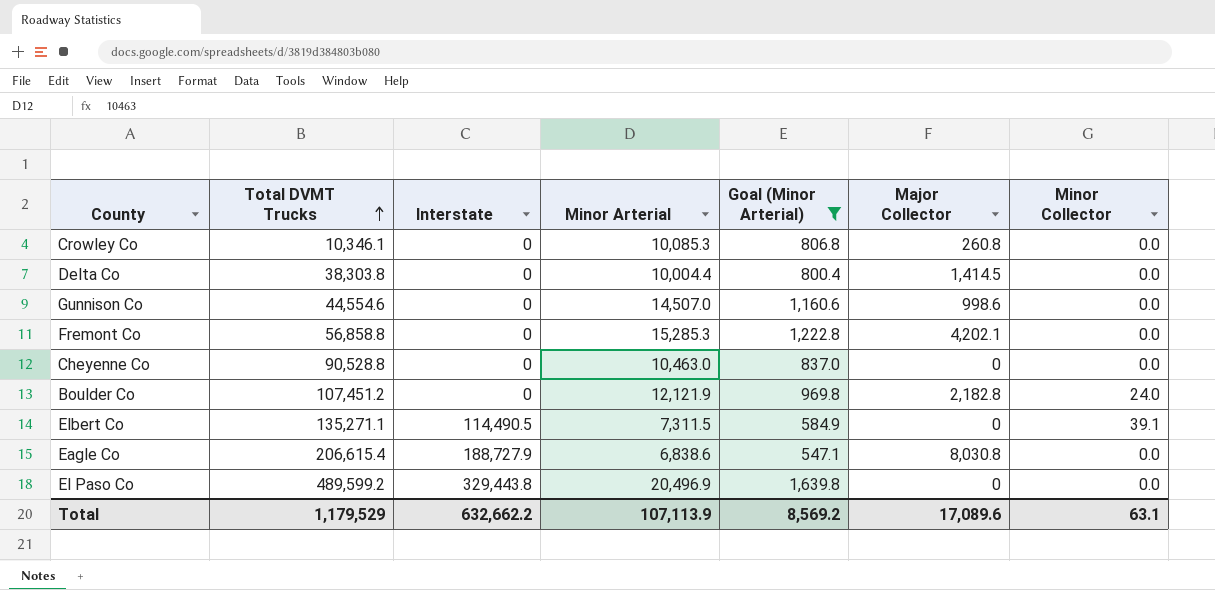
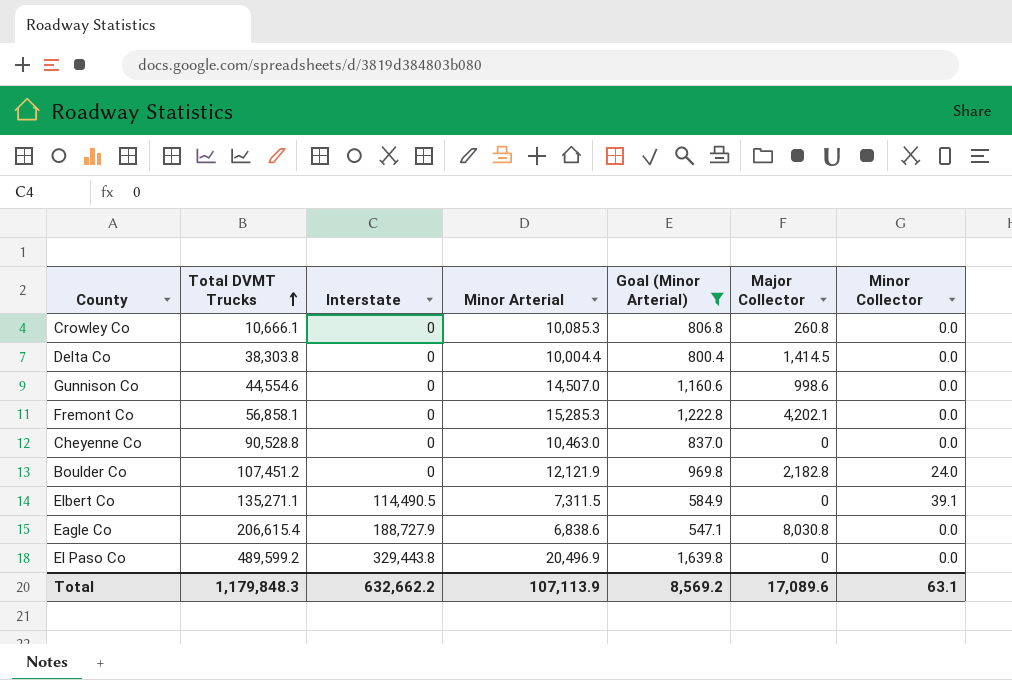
Crowley Co | Total DVMT Trucks: 10,346.1 -> 10,666.1
Fremont Co | Total DVMT Trucks: 56,858.8 -> 56,858.1
Total | Total DVMT Trucks: 1,179,529 -> 1,179,848.3

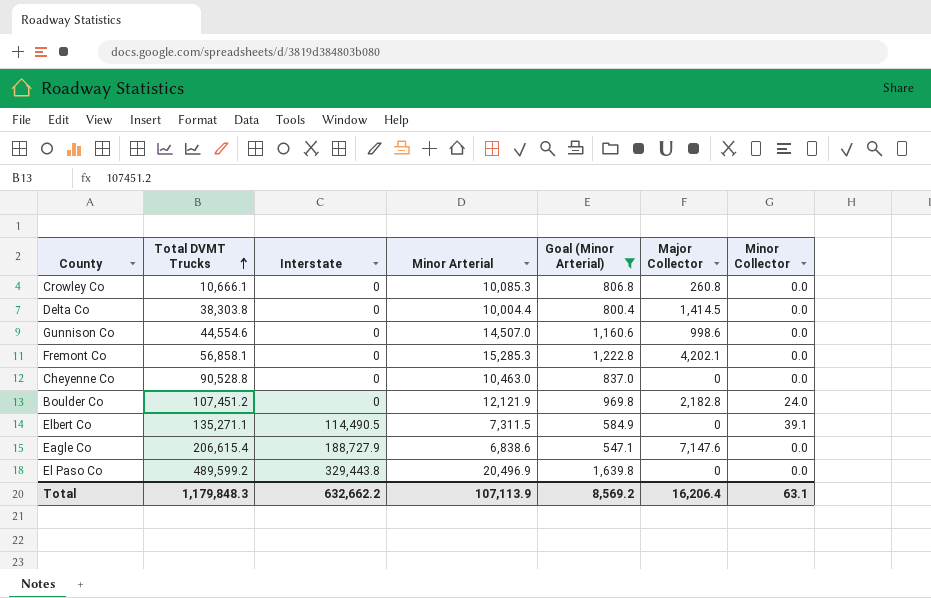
Eagle Co | Major Collector: 8,030.8 -> 7,147.6
Total | Major Collector: 17,089.6 -> 16,206.4

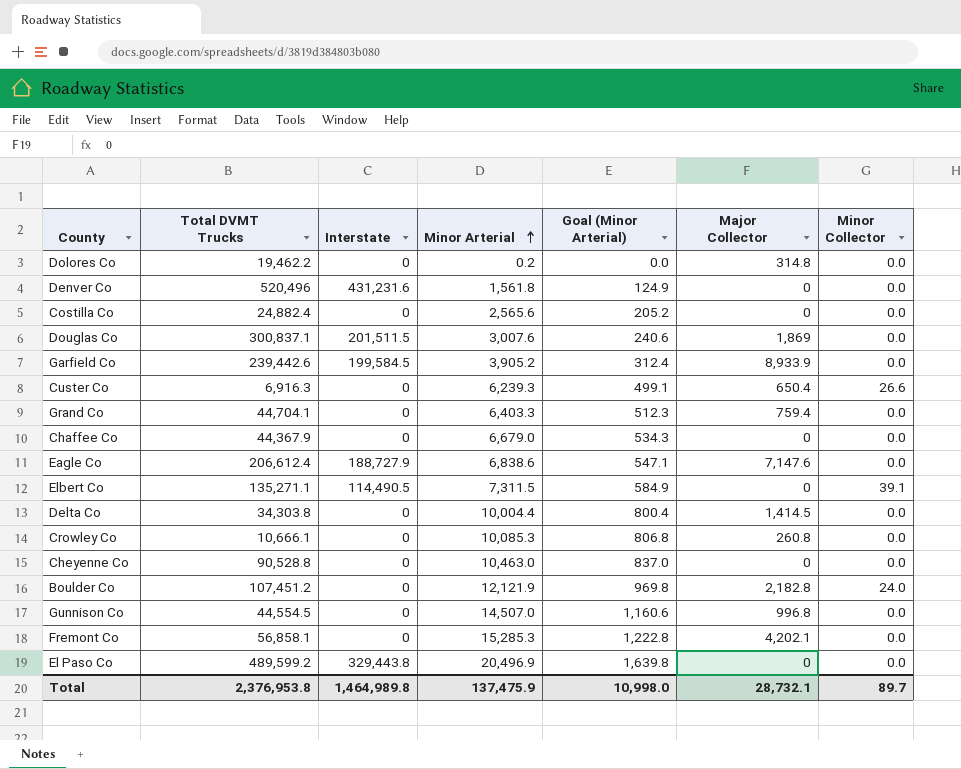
filter: Goal (Minor Arterial) >= 547.1 -> none
row order: Total DVMT Trucks ascending -> Minor Arterial ascending
Eagle Co | Total DVMT Trucks: 206,615.4 -> 206,612.4
Delta Co | Total DVMT Trucks: 38,303.8 -> 34,303.8
Gunnison Co | Total DVMT Trucks: 44,554.6 -> 44,554.5
Gunnison Co | Major Collector: 998.6 -> 996.8
Total | Total DVMT Trucks: 1,179,848.3 -> 2,376,953.8
Total | Interstate: 632,662.2 -> 1,464,989.8
Total | Minor Arterial: 107,113.9 -> 137,475.9
Total | Goal (Minor Arterial): 8,569.2 -> 10,998.0
Total | Major Collector: 16,206.4 -> 28,732.1
Total | Minor Collector: 63.1 -> 89.7

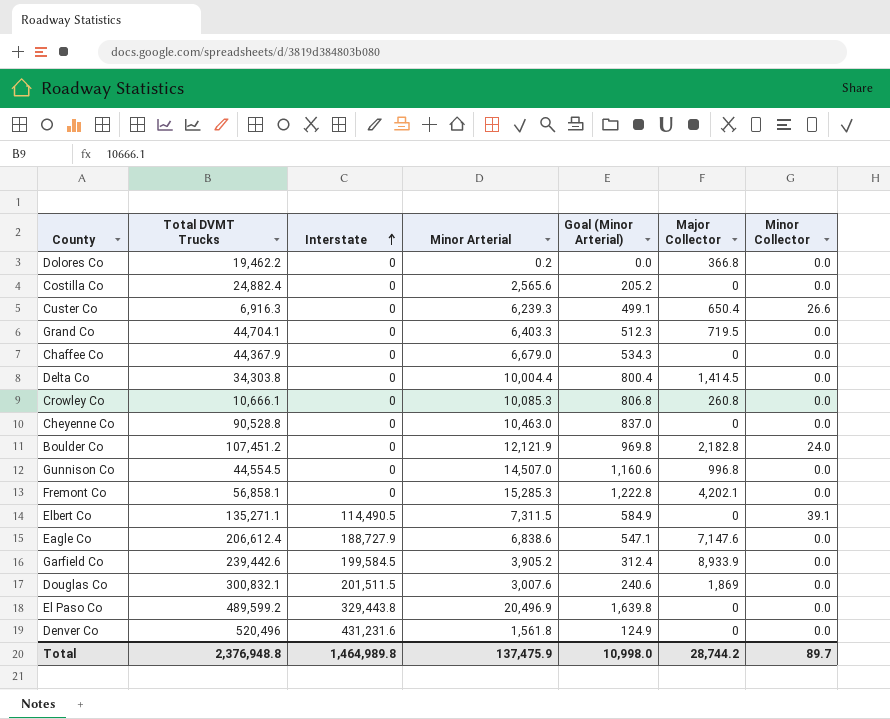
row order: Minor Arterial ascending -> Interstate ascending
Dolores Co | Major Collector: 314.8 -> 366.8
Grand Co | Major Collector: 759.4 -> 719.5
Douglas Co | Total DVMT Trucks: 300,837.1 -> 300,832.1
Total | Total DVMT Trucks: 2,376,953.8 -> 2,376,948.8
Total | Major Collector: 28,732.1 -> 28,744.2

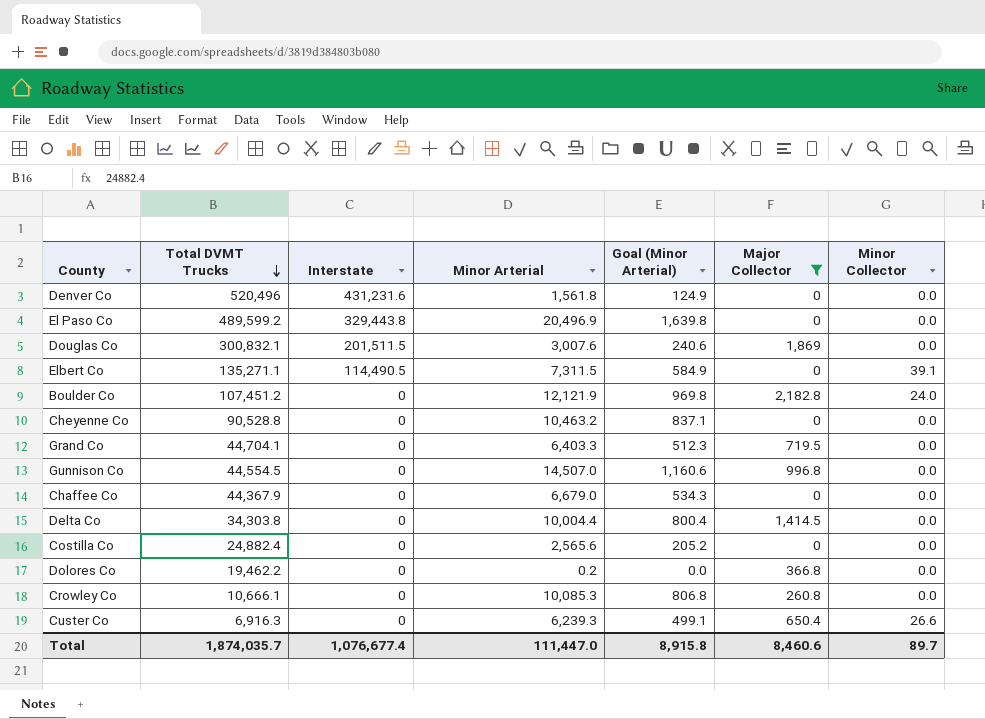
filter: none -> Major Collector <= 2,182.8
row order: Interstate ascending -> Total DVMT Trucks descending
Cheyenne Co | Minor Arterial: 10,463.0 -> 10,463.2
Cheyenne Co | Goal (Minor Arterial): 837.0 -> 837.1
Total | Total DVMT Trucks: 2,376,948.8 -> 1,874,035.7
Total | Interstate: 1,464,989.8 -> 1,076,677.4
Total | Minor Arterial: 137,475.9 -> 111,447.0
Total | Goal (Minor Arterial): 10,998.0 -> 8,915.8
Total | Major Collector: 28,744.2 -> 8,460.6

